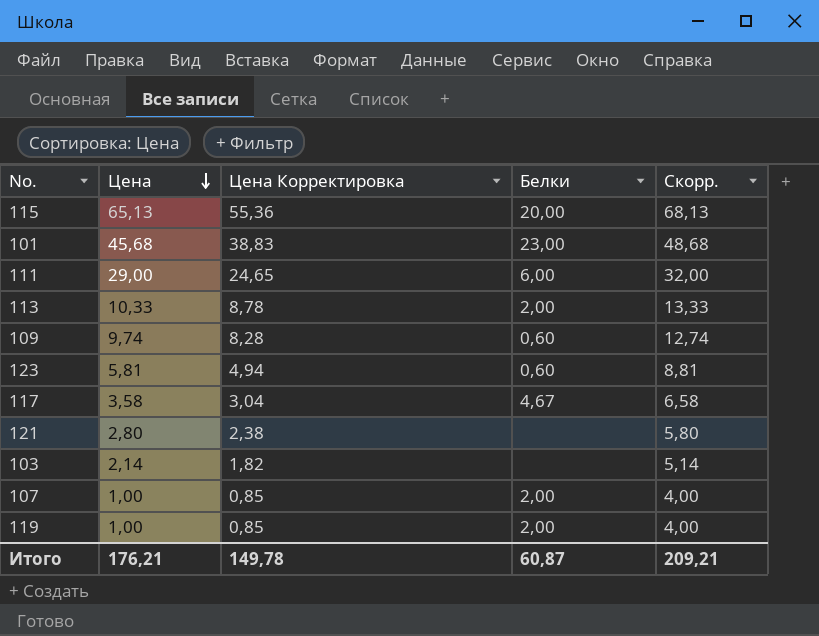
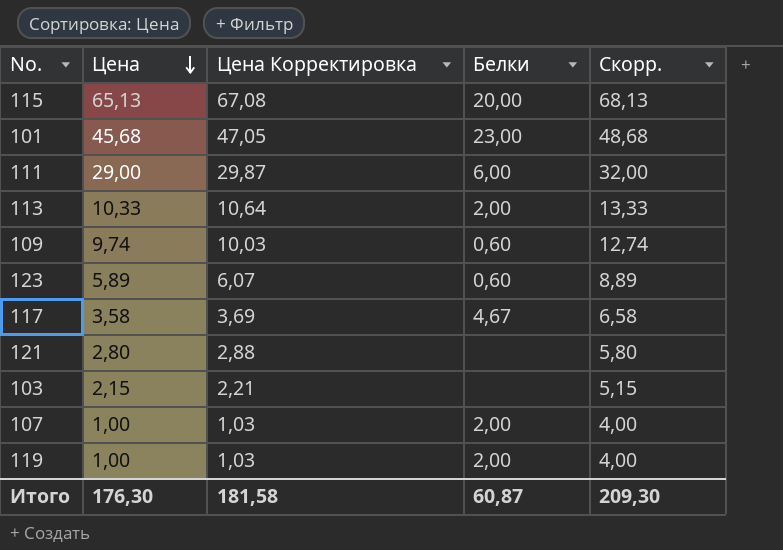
column Цена Корректировка | formula: [Цена] * 0,85 -> [Цена] * 1,03
123 | Цена: 5,81 -> 5,89
123 | Скорр.: 8,81 -> 8,89
103 | Цена: 2,14 -> 2,15
103 | Скорр.: 5,14 -> 5,15
Итого | Цена: 176,21 -> 176,30
Итого | Цена Корректировка: 149,78 -> 181,58
Итого | Скорр.: 209,21 -> 209,30

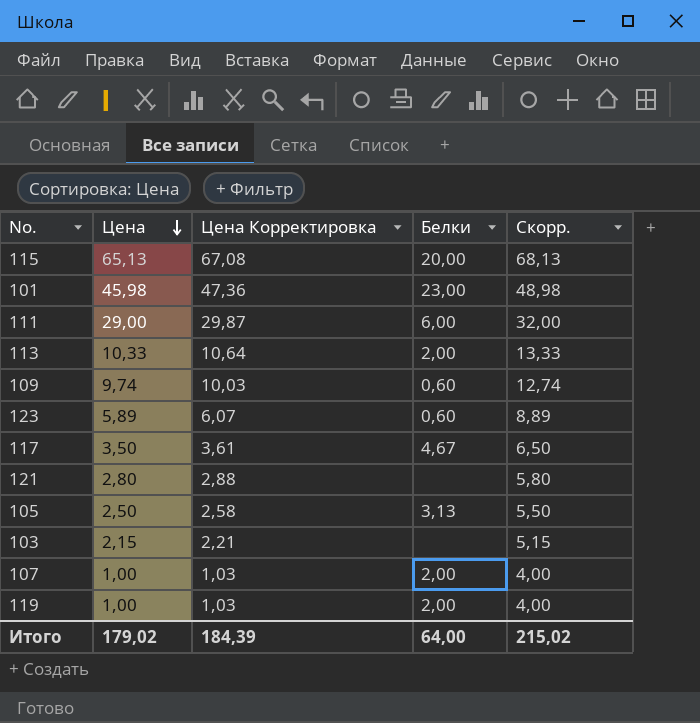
101 | Цена: 45,68 -> 45,98
101 | Цена Корректировка: 47,05 -> 47,36
101 | Скорр.: 48,68 -> 48,98
117 | Цена: 3,58 -> 3,50
117 | Цена Корректировка: 3,69 -> 3,61
117 | Скорр.: 6,58 -> 6,50
row 105: none -> 2,50 | 2,58 | 3,13 | 5,50
Итого | Цена: 176,30 -> 179,02
Итого | Цена Корректировка: 181,58 -> 184,39
Итого | Белки: 60,87 -> 64,00
Итого | Скорр.: 209,30 -> 215,02

